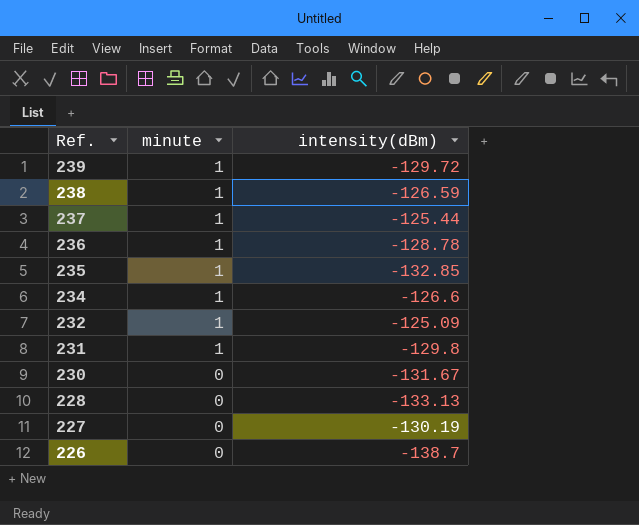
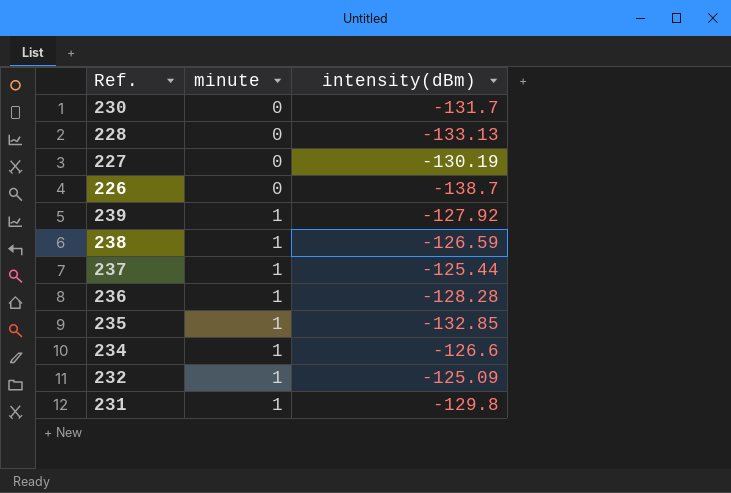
row order: Ref. descending -> minute ascending
230 | intensity(dBm): -131.67 -> -131.7
239 | intensity(dBm): -129.72 -> -127.92
236 | intensity(dBm): -128.78 -> -128.28

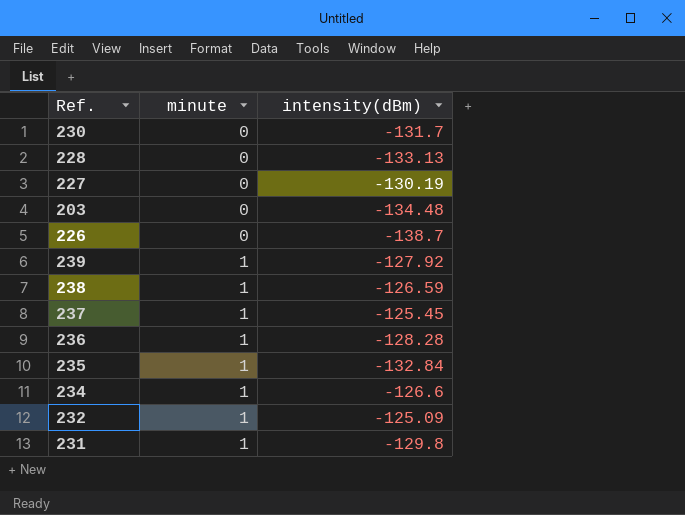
row 203: none -> 0 | -134.48
237 | intensity(dBm): -125.44 -> -125.45
235 | intensity(dBm): -132.85 -> -132.84

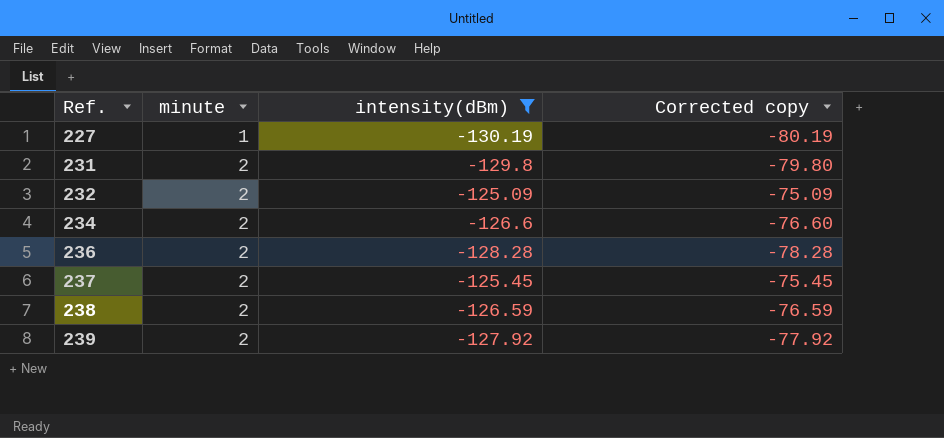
filter: none -> intensity(dBm) >= -130.19
row order: minute ascending -> Ref. ascending
column Corrected copy | formula: none -> [intensity(dBm)] + 50
227 | minute: 0 -> 1
231 | minute: 1 -> 2
232 | minute: 1 -> 2
234 | minute: 1 -> 2
236 | minute: 1 -> 2
237 | minute: 1 -> 2
238 | minute: 1 -> 2
239 | minute: 1 -> 2

